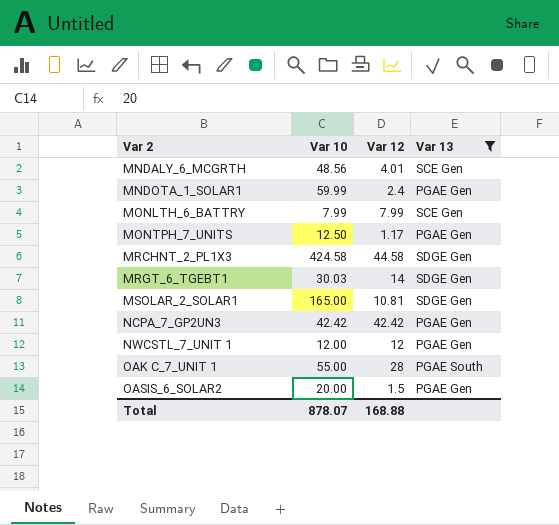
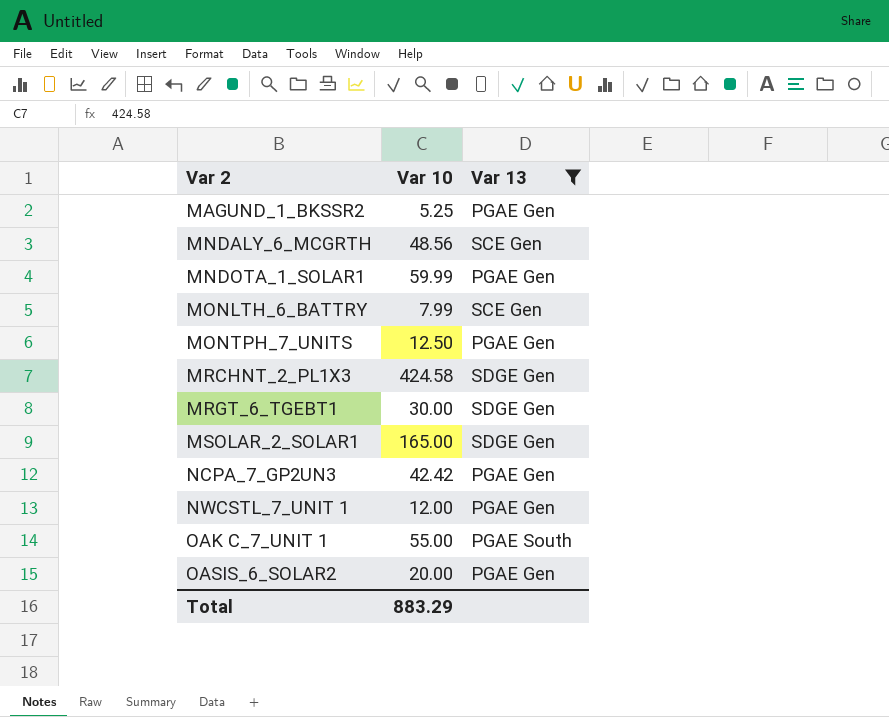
column Var 12 | position: 3 -> none
row MAGUND_1_BKSSR2: none -> 5.25 | PGAE Gen
MRGT_6_TGEBT1 | Var 10: 30.03 -> 30.00
Total | Var 10: 878.07 -> 883.29

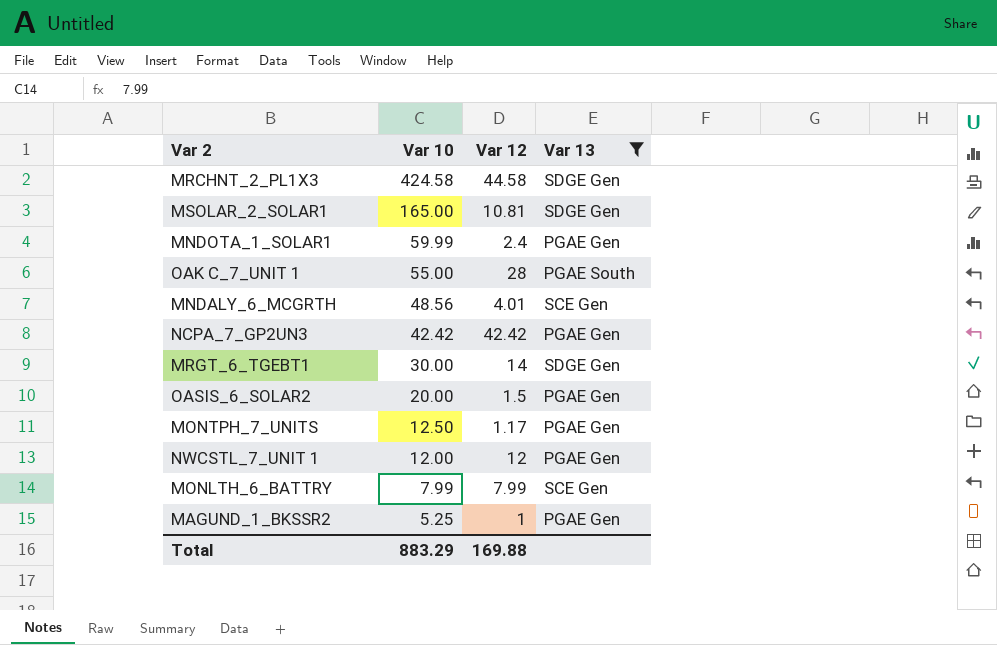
row order: Var 2 ascending -> Var 10 descending
column Var 12 | position: none -> 3

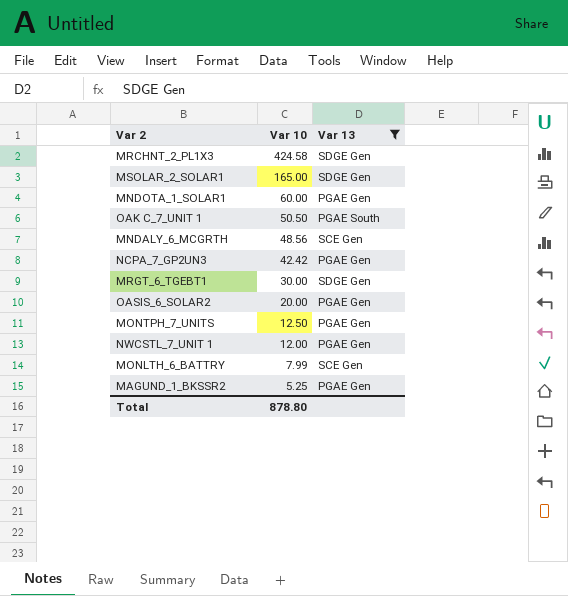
column Var 12 | position: 3 -> none
MNDOTA_1_SOLAR1 | Var 10: 59.99 -> 60.00
OAK C_7_UNIT 1 | Var 10: 55.00 -> 50.50
Total | Var 10: 883.29 -> 878.80

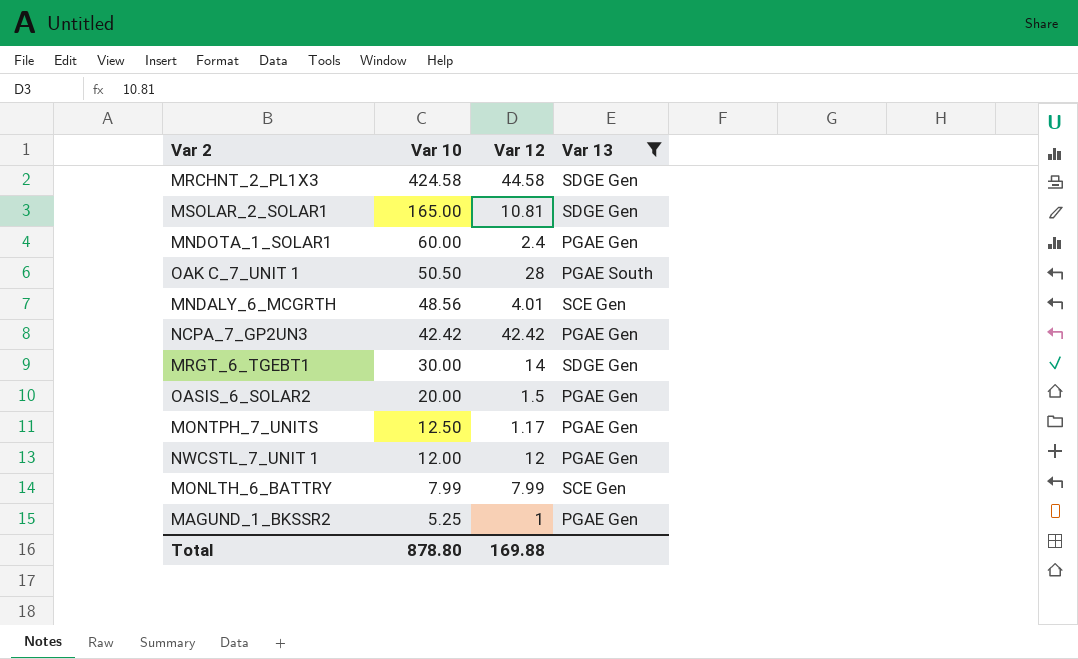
column Var 12 | position: none -> 3

